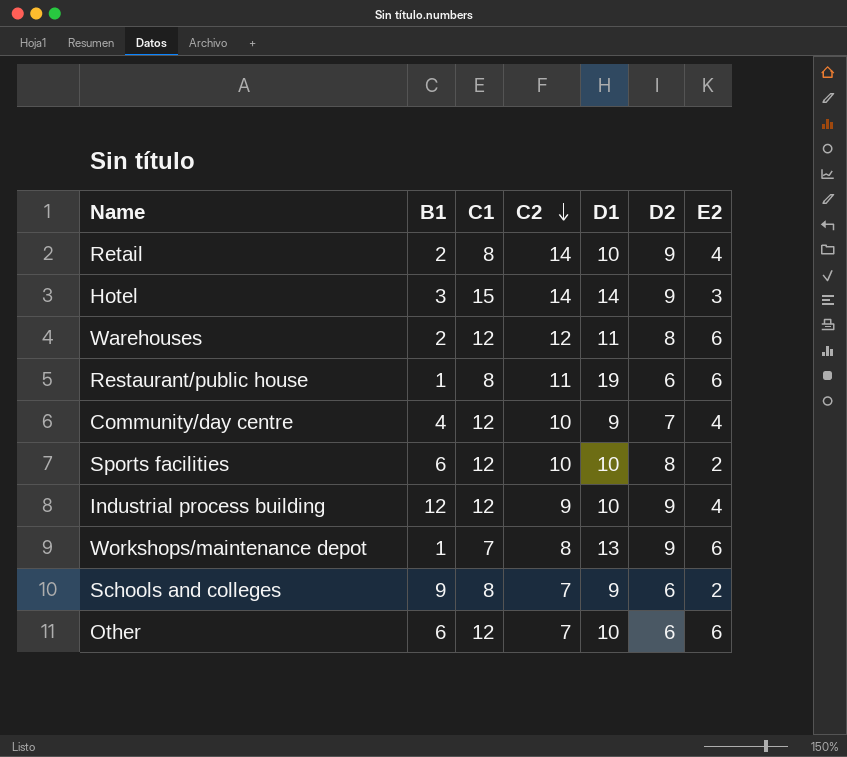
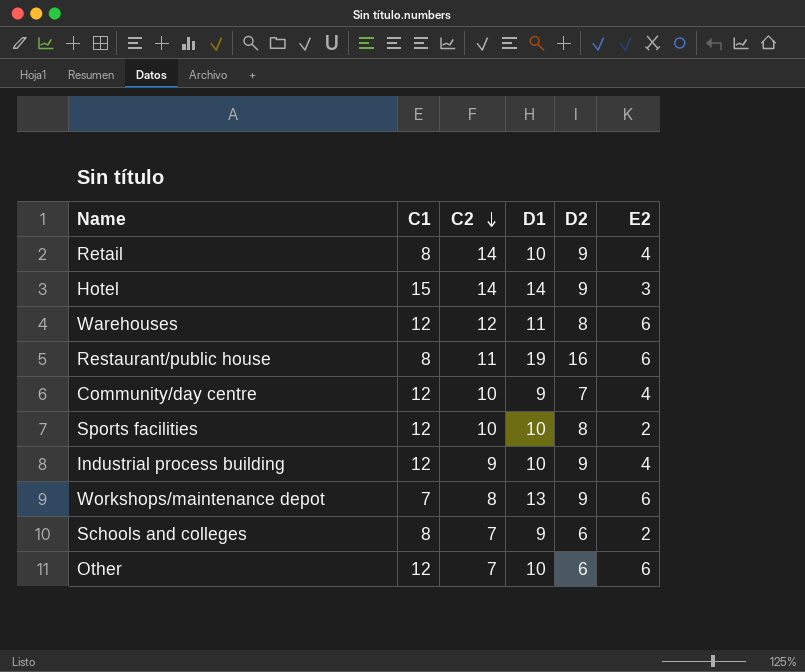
column B1 | position: 2 -> none
Restaurant/public house | D2: 6 -> 16

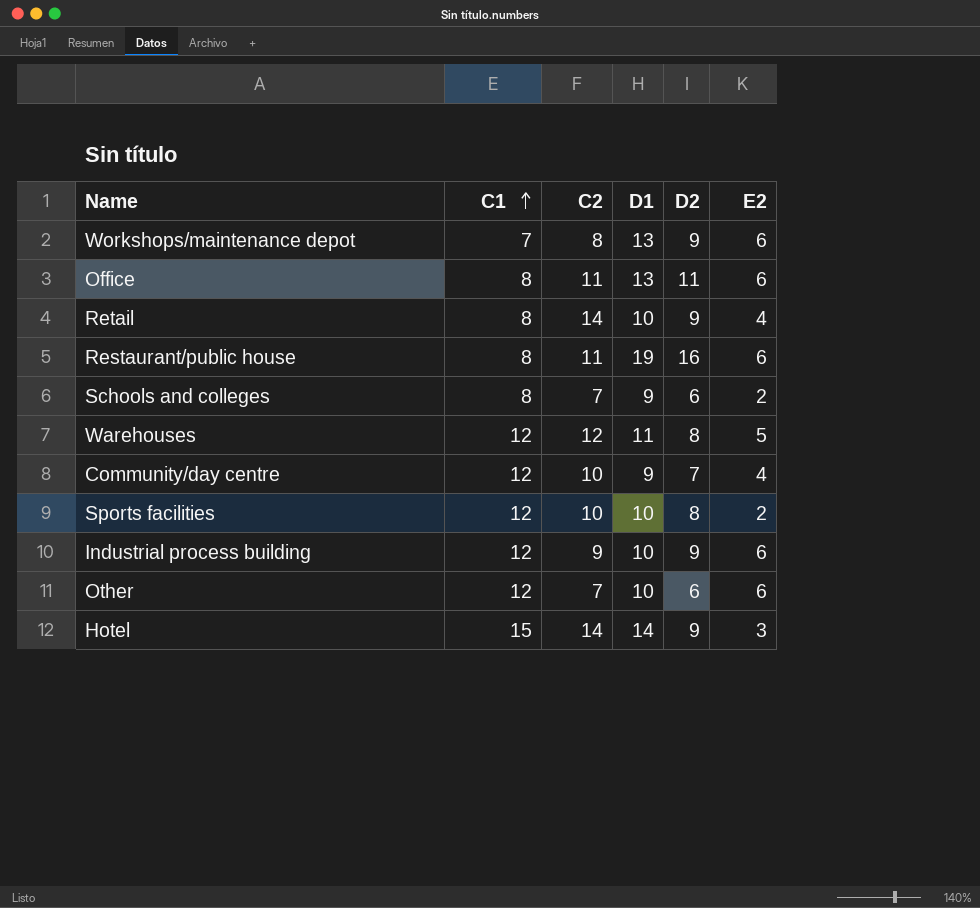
row order: C2 descending -> C1 ascending
row Office: none -> 8 | 11 | 13 | 11 | 6
Warehouses | E2: 6 -> 5
Industrial process building | E2: 4 -> 6

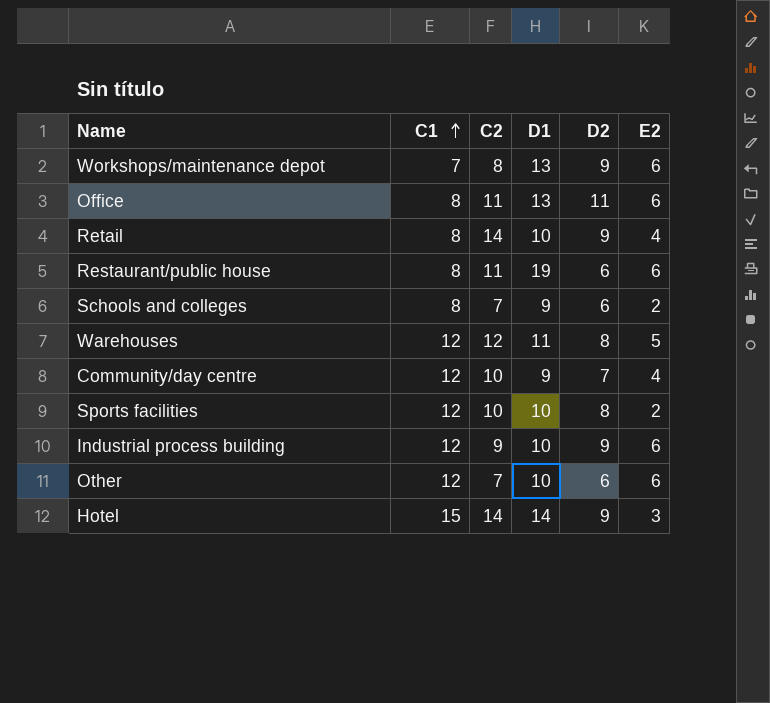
Restaurant/public house | D2: 16 -> 6

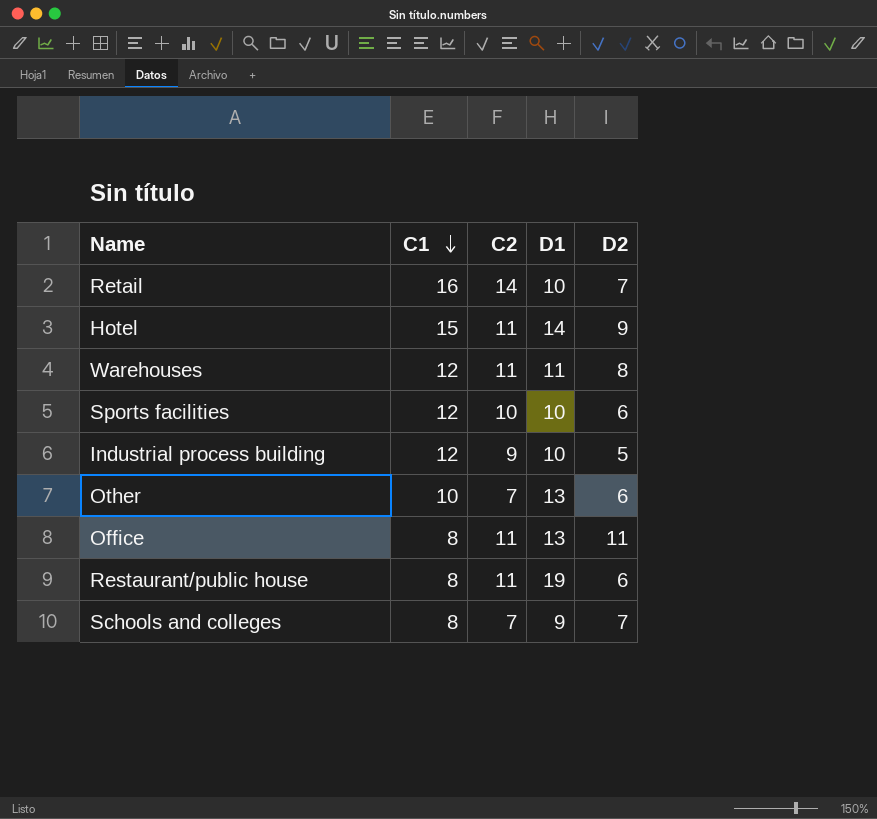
row order: C1 ascending -> C1 descending
column E2 | position: 6 -> none
row Workshops/maintenance depot: 7 | 8 | 13 | 9 | 6 -> none
row Community/day centre: 12 | 10 | 9 | 7 | 4 -> none
Retail | C1: 8 -> 16
Retail | D2: 9 -> 7
Hotel | C2: 14 -> 11
Warehouses | C2: 12 -> 11
Sports facilities | D2: 8 -> 6
Industrial process building | D2: 9 -> 5
Other | C1: 12 -> 10
Other | D1: 10 -> 13
Schools and colleges | D2: 6 -> 7

